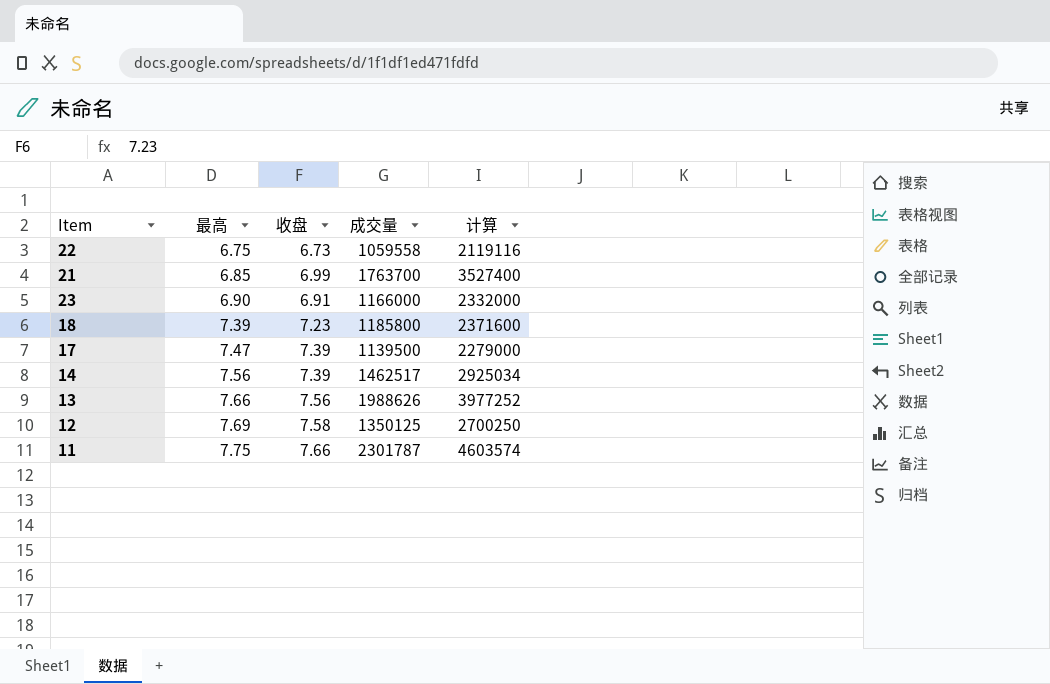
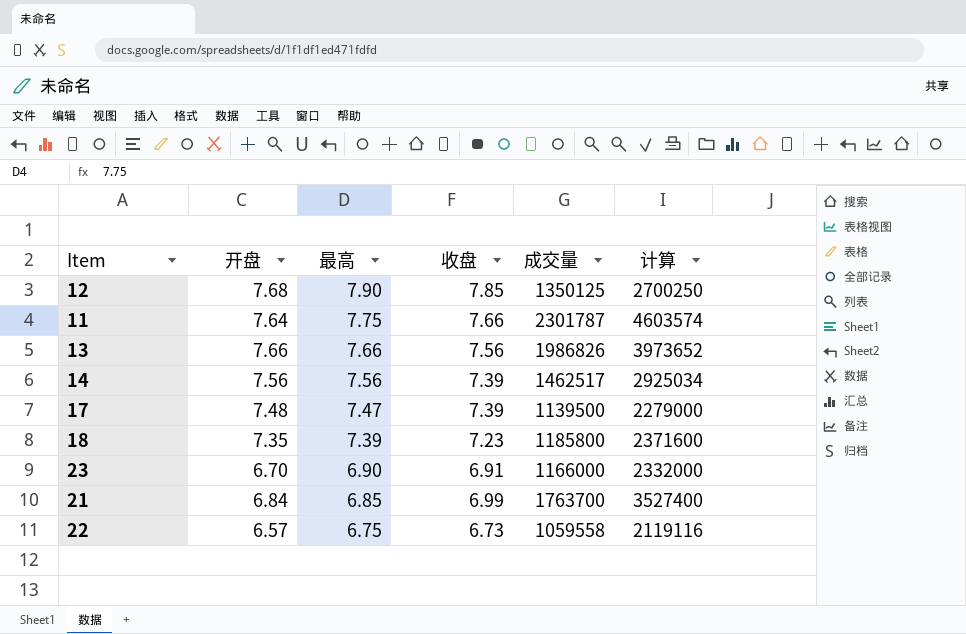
row order: 最高 ascending -> 最高 descending
column 开盘 | position: none -> 2
12 | 最高: 7.69 -> 7.90
12 | 收盘: 7.58 -> 7.85
13 | 成交量: 1988626 -> 1986826
13 | 计算: 3977252 -> 3973652

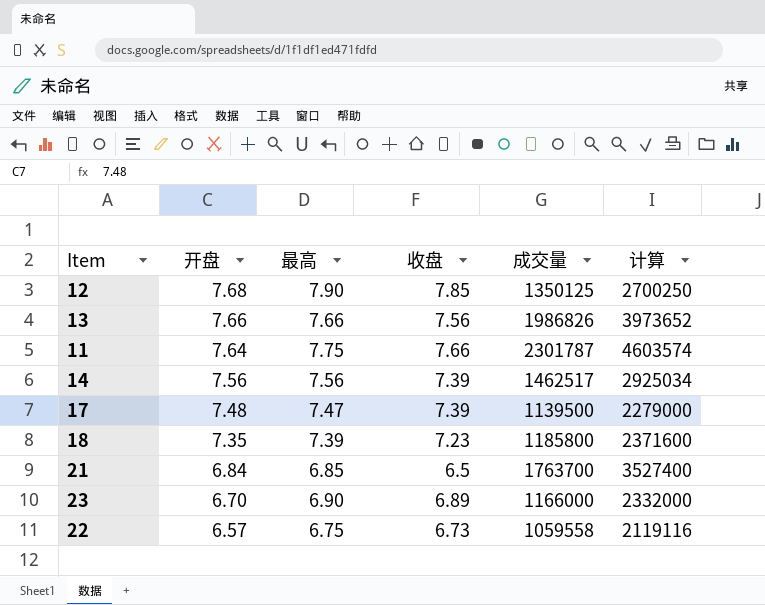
row order: 最高 descending -> 开盘 descending
21 | 收盘: 6.99 -> 6.5
23 | 收盘: 6.91 -> 6.89

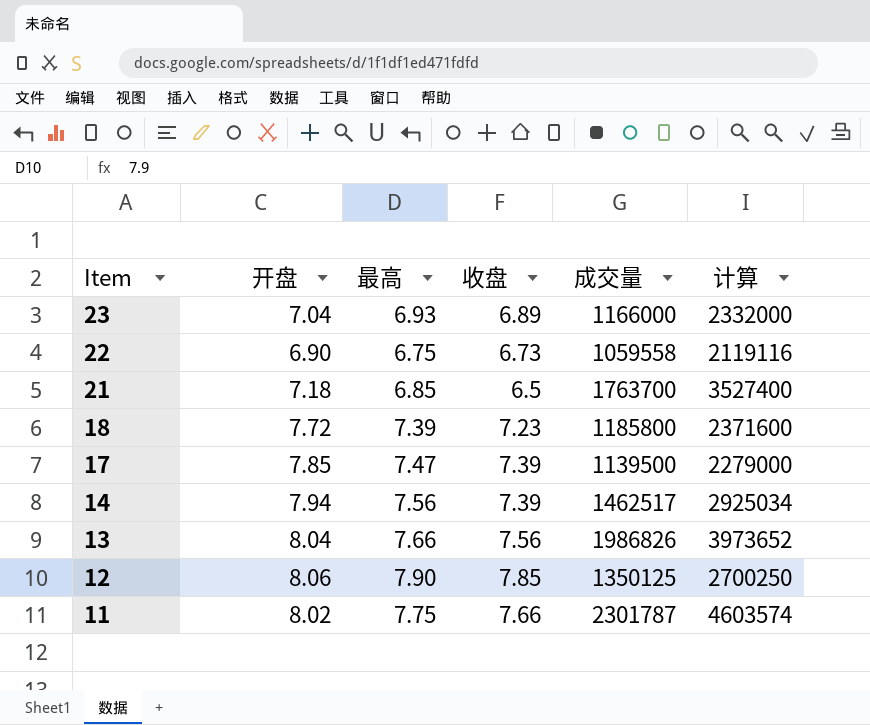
row order: 开盘 descending -> Item descending
23 | 开盘: 6.70 -> 7.04
23 | 最高: 6.90 -> 6.93
22 | 开盘: 6.57 -> 6.90
21 | 开盘: 6.84 -> 7.18
18 | 开盘: 7.35 -> 7.72
17 | 开盘: 7.48 -> 7.85
14 | 开盘: 7.56 -> 7.94
13 | 开盘: 7.66 -> 8.04
12 | 开盘: 7.68 -> 8.06
11 | 开盘: 7.64 -> 8.02

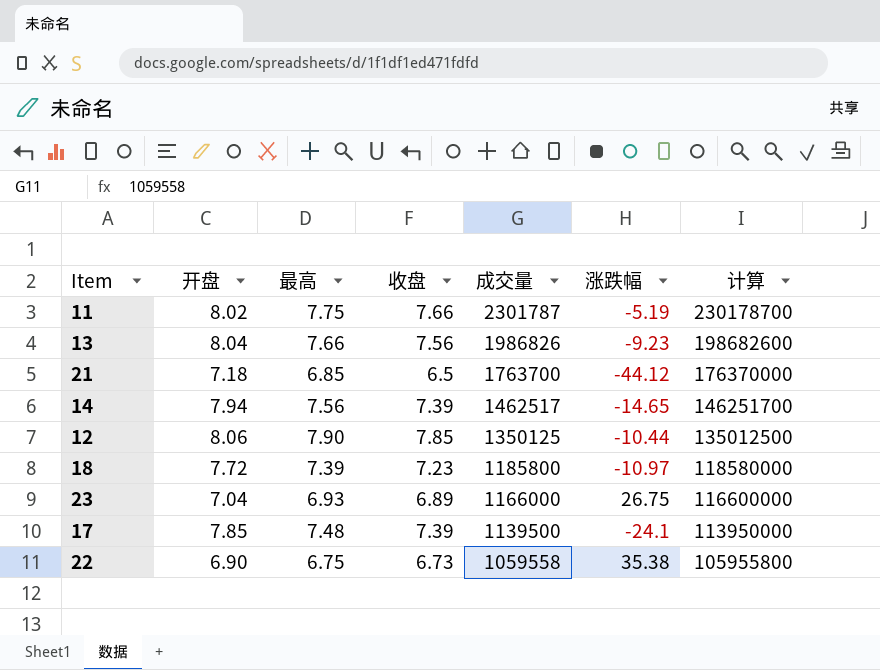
row order: Item descending -> 成交量 descending
column 涨跌幅 | position: none -> 6
column 计算 | formula: [成交量] * 2 -> [成交量] * 100
17 | 最高: 7.47 -> 7.48

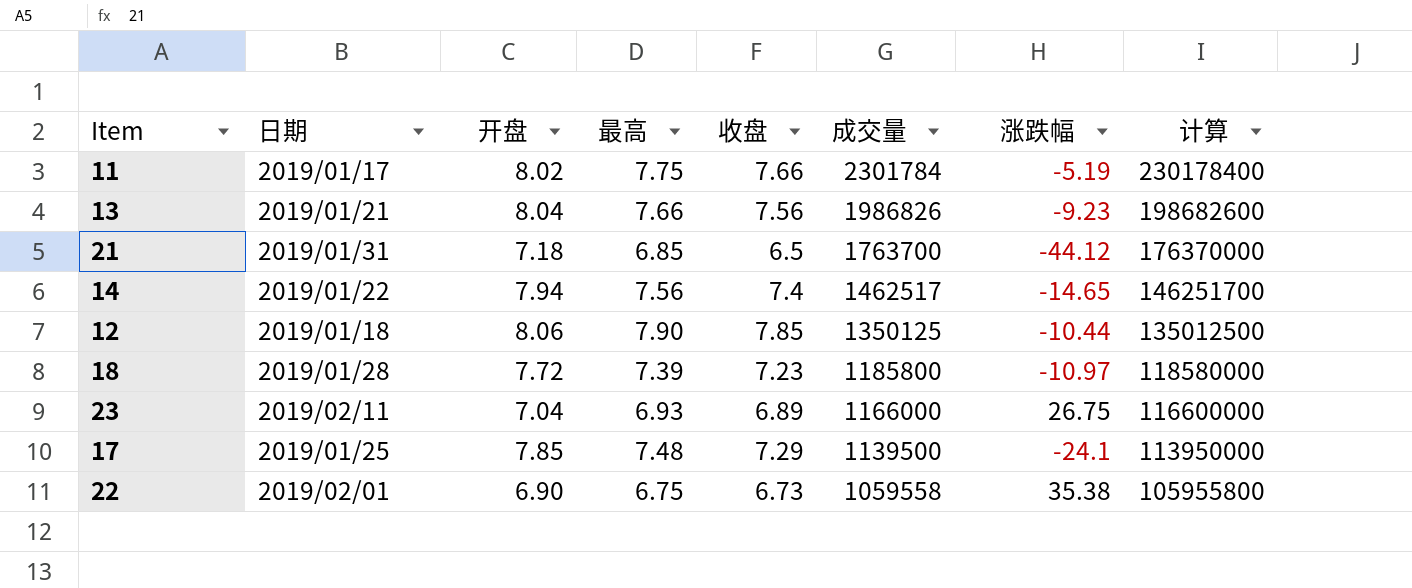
column 日期 | position: none -> 2
11 | 成交量: 2301787 -> 2301784
11 | 计算: 230178700 -> 230178400
14 | 收盘: 7.39 -> 7.4
17 | 收盘: 7.39 -> 7.29

